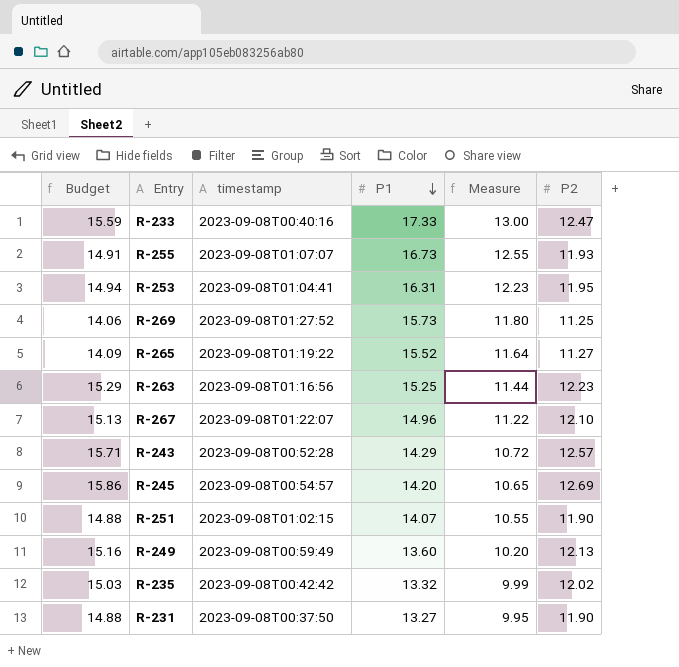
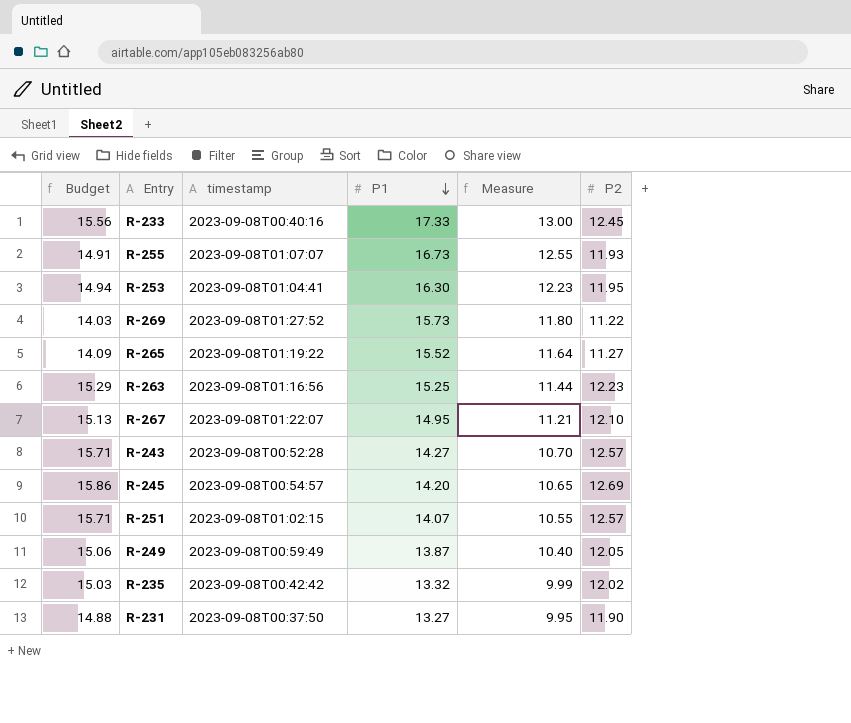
R-233 | Budget: 15.59 -> 15.56
R-233 | P2: 12.47 -> 12.45
R-253 | P1: 16.31 -> 16.30
R-269 | Budget: 14.06 -> 14.03
R-269 | P2: 11.25 -> 11.22
R-267 | P1: 14.96 -> 14.95
R-267 | Measure: 11.22 -> 11.21
R-243 | P1: 14.29 -> 14.27
R-243 | Measure: 10.72 -> 10.70
R-251 | Budget: 14.88 -> 15.71
R-251 | P2: 11.90 -> 12.57
R-249 | Budget: 15.16 -> 15.06
R-249 | P1: 13.60 -> 13.87
R-249 | Measure: 10.20 -> 10.40
R-249 | P2: 12.13 -> 12.05

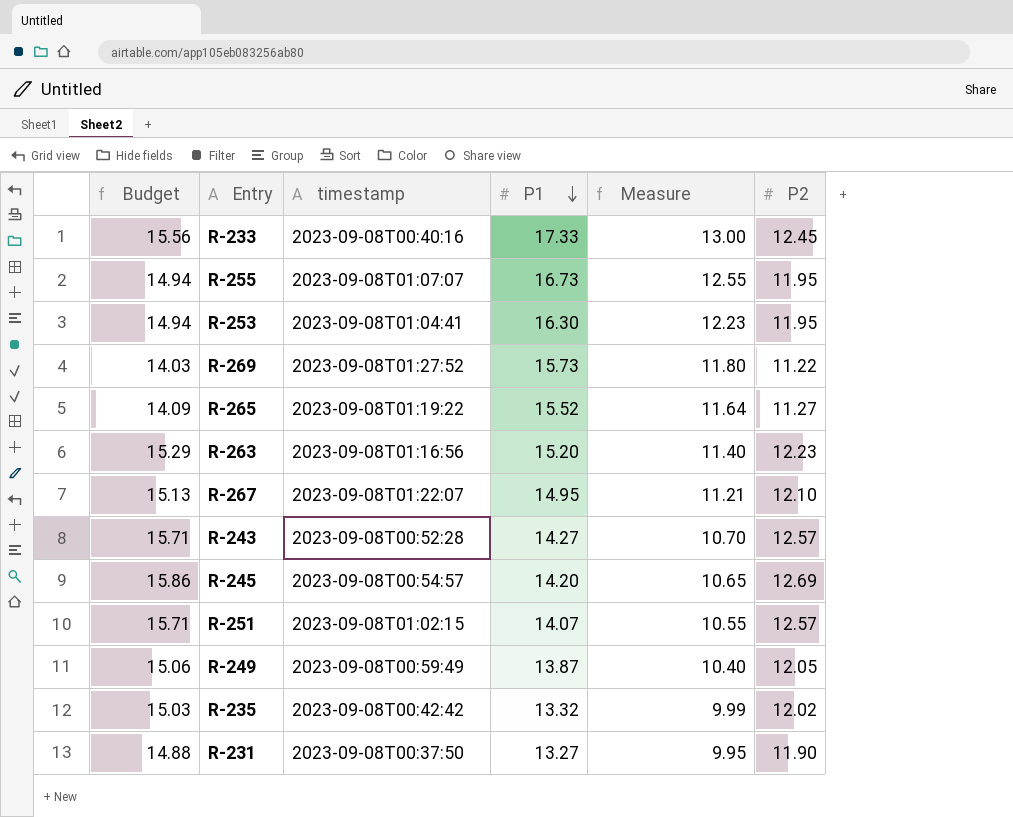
R-255 | Budget: 14.91 -> 14.94
R-255 | P2: 11.93 -> 11.95
R-263 | P1: 15.25 -> 15.20
R-263 | Measure: 11.44 -> 11.40

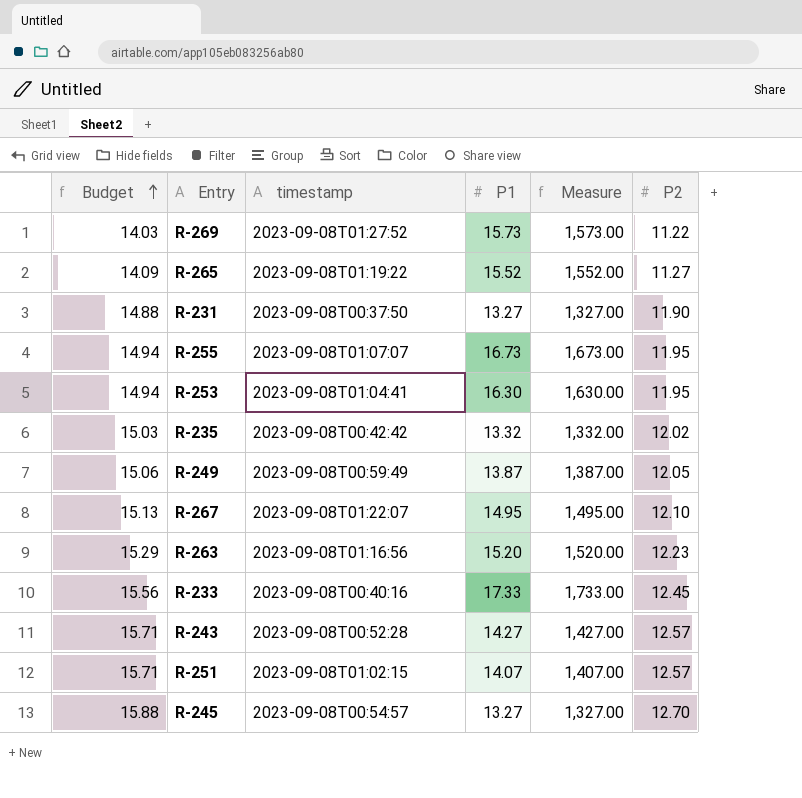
row order: P1 descending -> Budget ascending
column Measure | formula: [P1] * 0.75 -> [P1] * 100
R-245 | Budget: 15.86 -> 15.88
R-245 | P1: 14.20 -> 13.27
R-245 | P2: 12.69 -> 12.70

